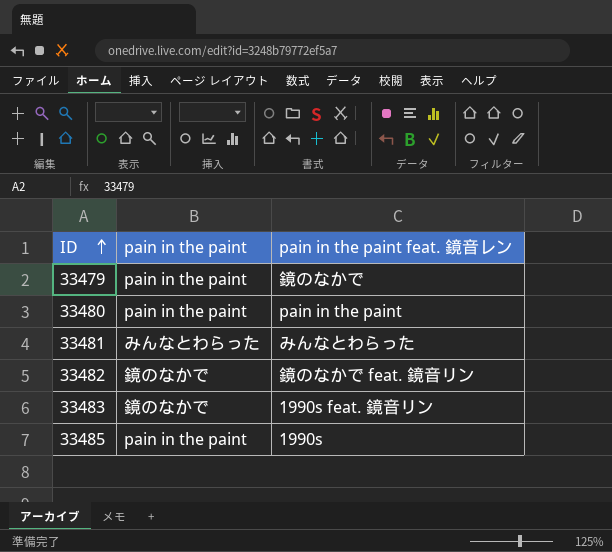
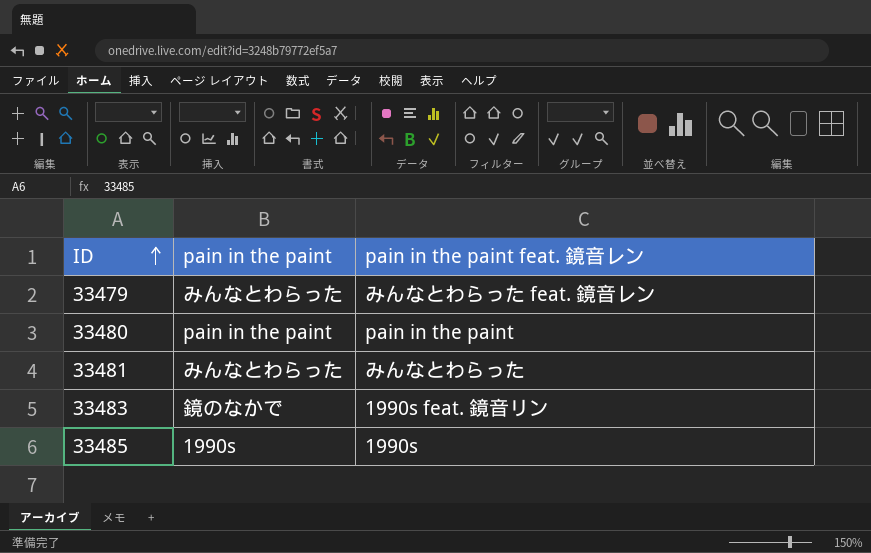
row 33482: 鏡のなかで | 鏡のなかで feat. 鏡音リン -> none
33479 | pain in the paint: pain in the paint -> みんなとわらった
33479 | pain in the paint feat. 鏡音レン: 鏡のなかで -> みんなとわらった feat. 鏡音レン
33485 | pain in the paint: pain in the paint -> 1990s

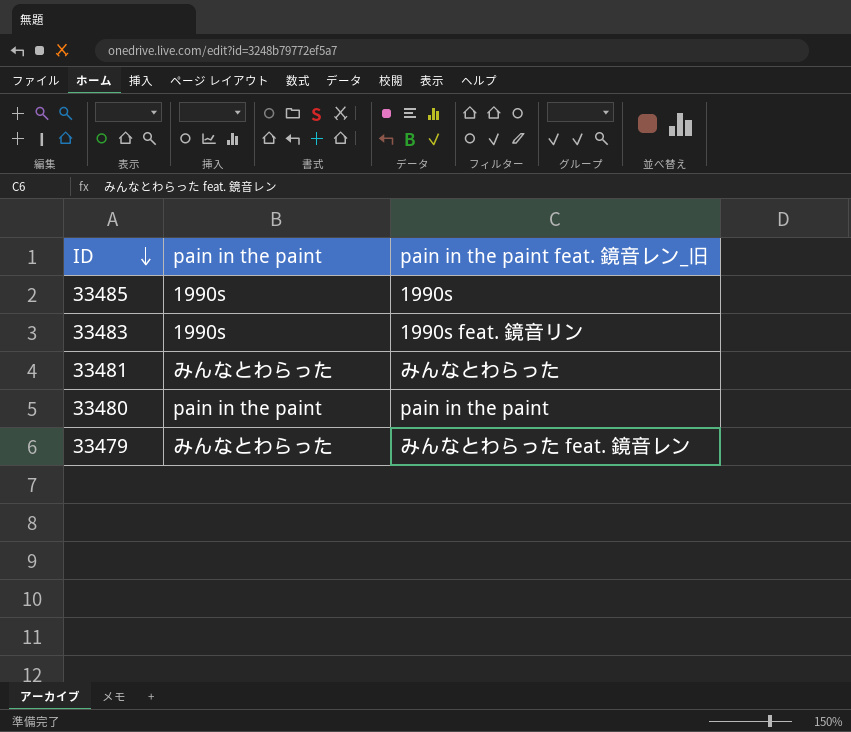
row order: ID ascending -> ID descending
column name: pain in the paint feat. 鏡音レン -> pain in the paint feat. 鏡音レン_旧
33483 | pain in the paint: 鏡のなかで -> 1990s

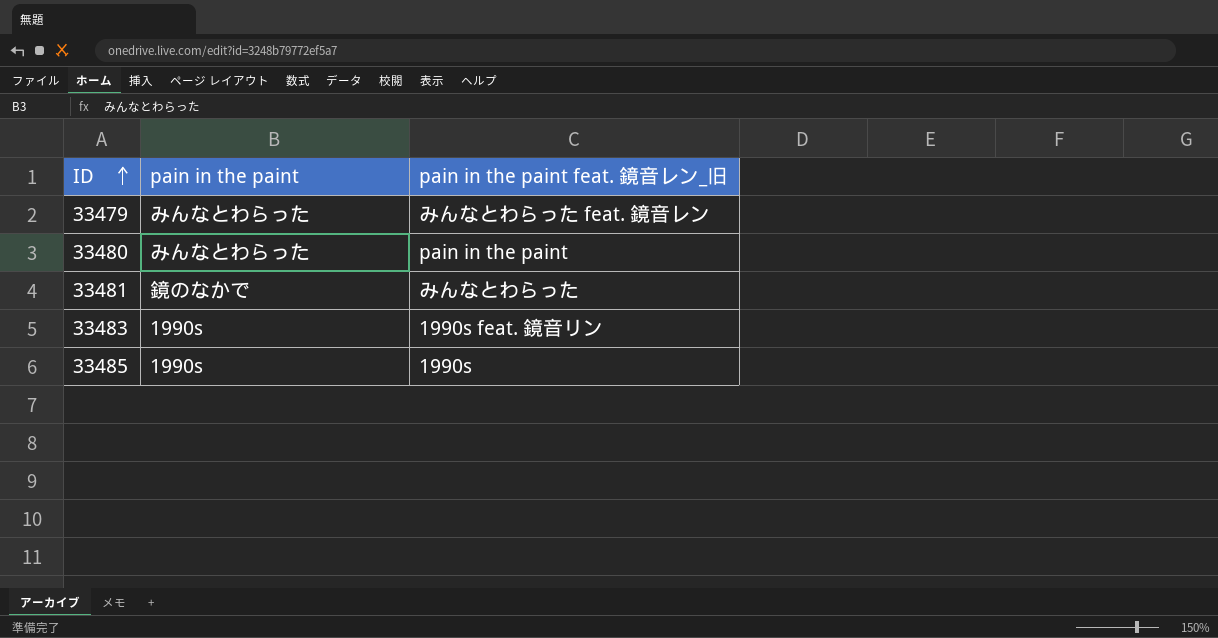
row order: ID descending -> ID ascending
33480 | pain in the paint: pain in the paint -> みんなとわらった
33481 | pain in the paint: みんなとわらった -> 鏡のなかで

